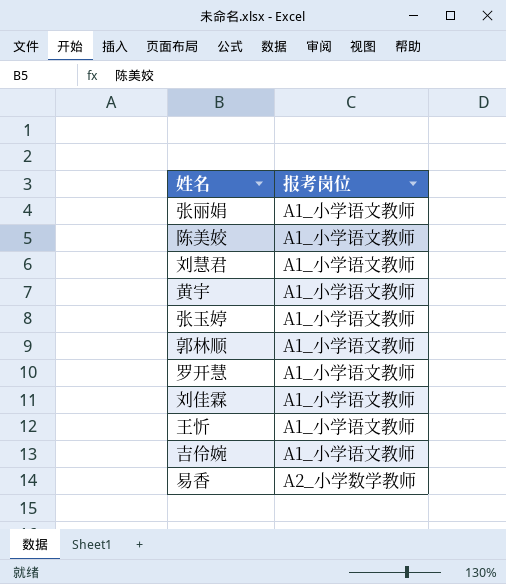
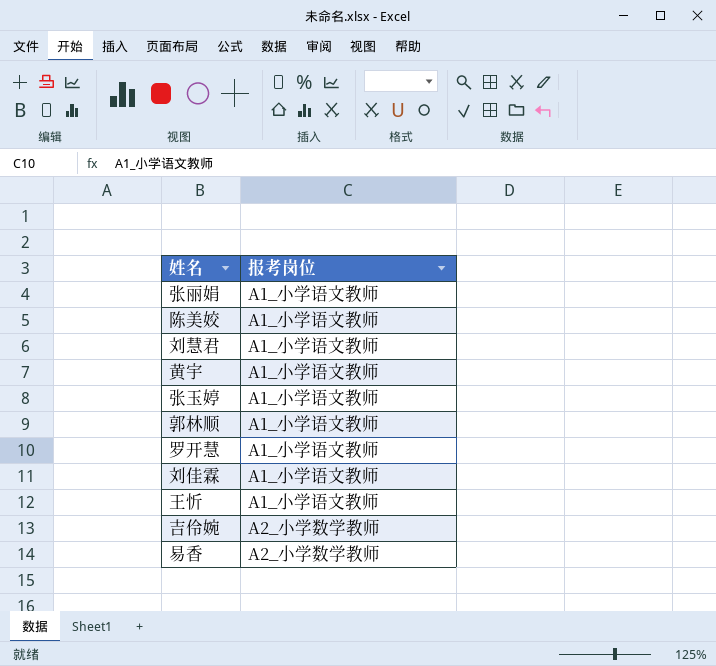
吉伶婉 | 报考岗位: A1_小学语文教师 -> A2_小学数学教师

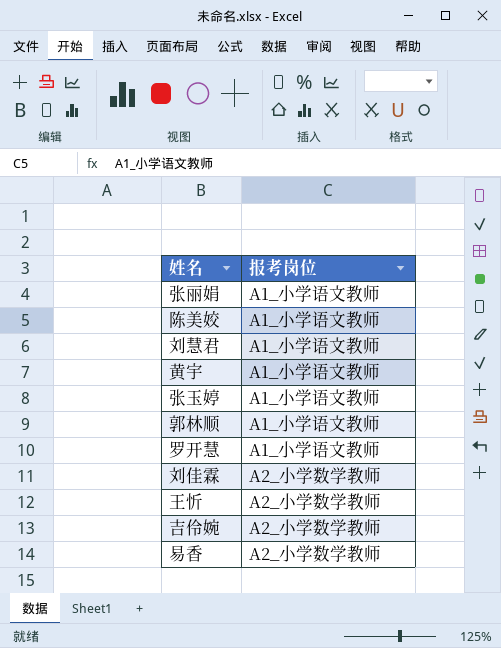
刘佳霖 | 报考岗位: A1_小学语文教师 -> A2_小学数学教师
王忻 | 报考岗位: A1_小学语文教师 -> A2_小学数学教师

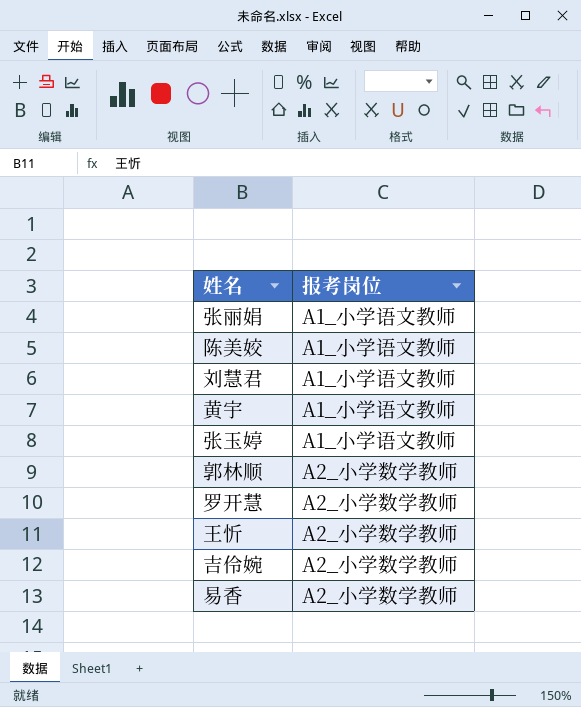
row 刘佳霖: A2_小学数学教师 -> none
郭林顺 | 报考岗位: A1_小学语文教师 -> A2_小学数学教师
罗开慧 | 报考岗位: A1_小学语文教师 -> A2_小学数学教师

